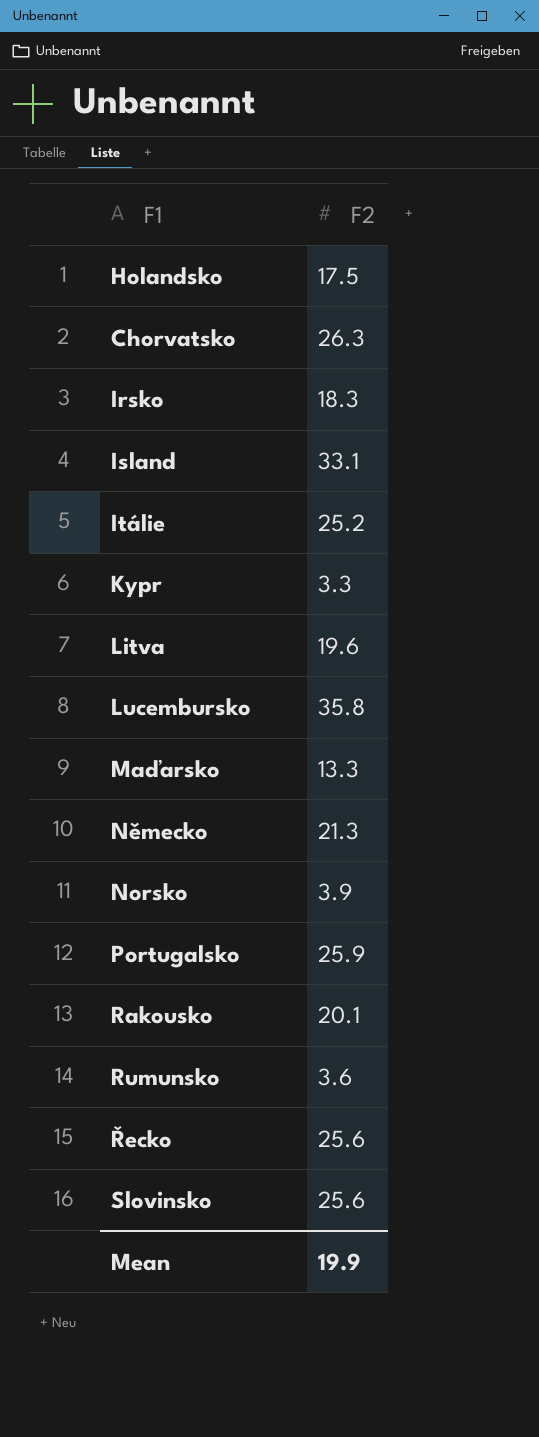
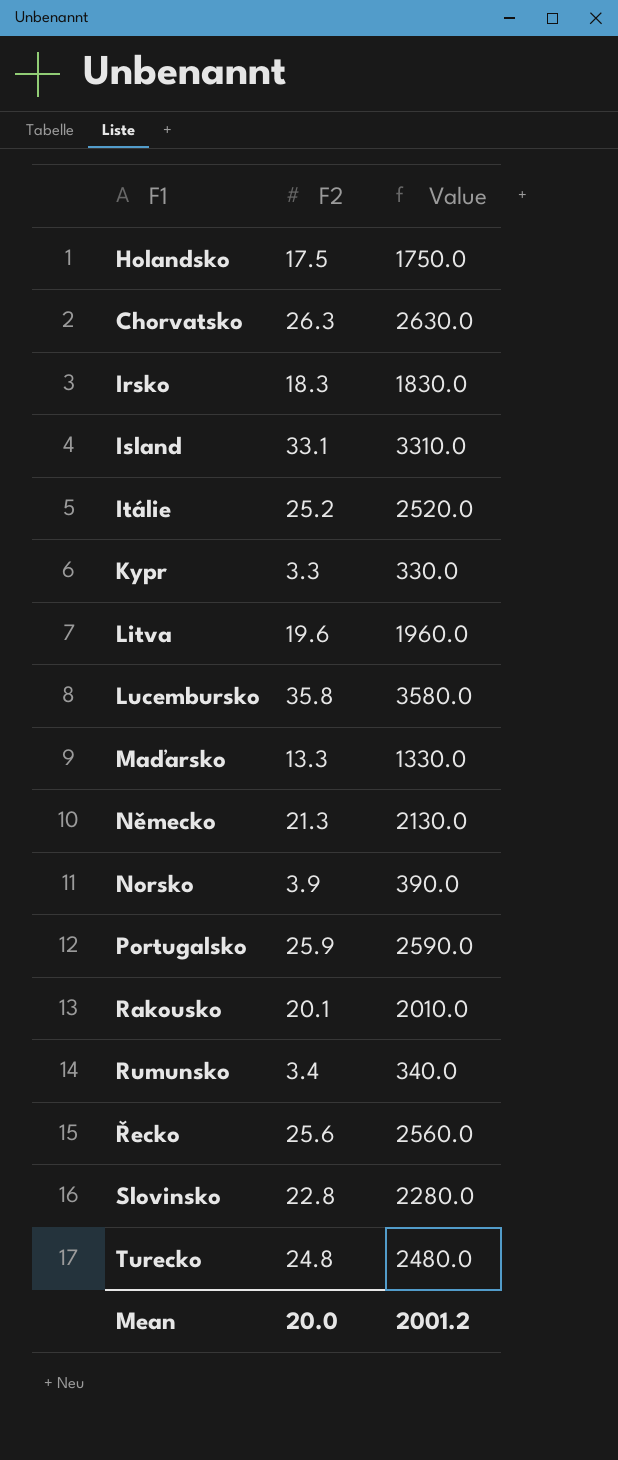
column Value | formula: none -> [F2] * 100
Rumunsko | F2: 3.6 -> 3.4
Slovinsko | F2: 25.6 -> 22.8
row Turecko: none -> 24.8 | 2480.0
Mean | F2: 19.9 -> 20.0

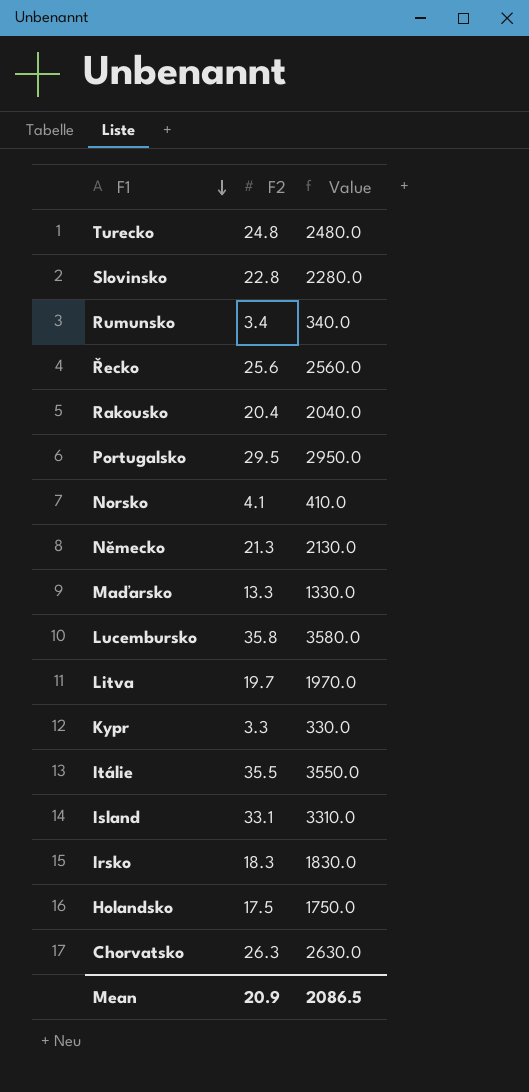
row order: none -> F1 descending
Rakousko | F2: 20.1 -> 20.4
Rakousko | Value: 2010.0 -> 2040.0
Portugalsko | F2: 25.9 -> 29.5
Portugalsko | Value: 2590.0 -> 2950.0
Norsko | F2: 3.9 -> 4.1
Norsko | Value: 390.0 -> 410.0
Litva | F2: 19.6 -> 19.7
Litva | Value: 1960.0 -> 1970.0
Itálie | F2: 25.2 -> 35.5
Itálie | Value: 2520.0 -> 3550.0
Mean | F2: 20.0 -> 20.9
Mean | Value: 2001.2 -> 2086.5

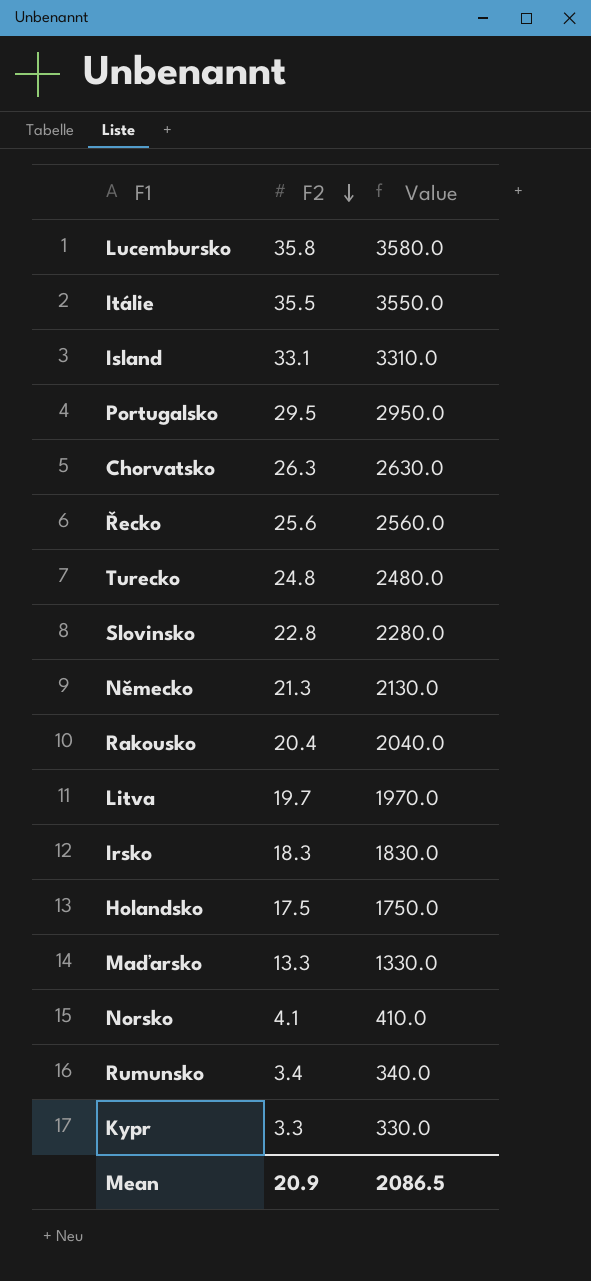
row order: F1 descending -> F2 descending

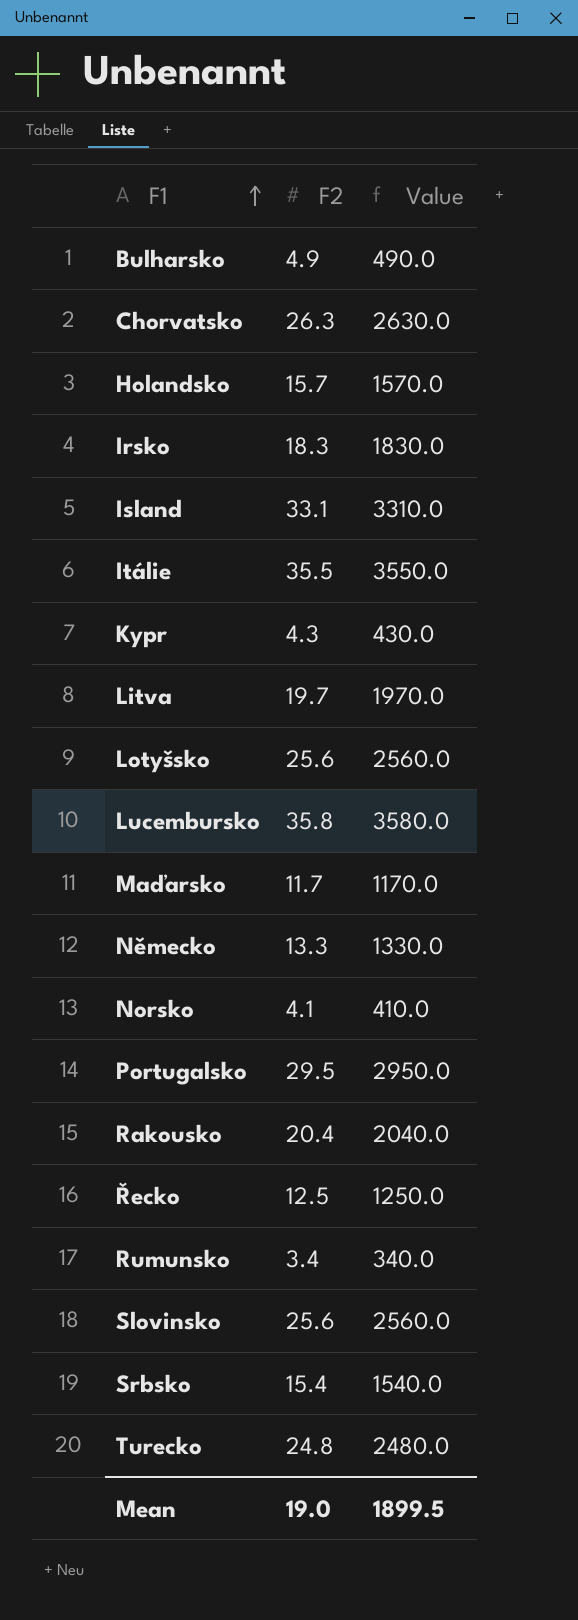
row order: F2 descending -> F1 ascending
row Bulharsko: none -> 4.9 | 490.0
Holandsko | F2: 17.5 -> 15.7
Holandsko | Value: 1750.0 -> 1570.0
Kypr | F2: 3.3 -> 4.3
Kypr | Value: 330.0 -> 430.0
row Lotyšsko: none -> 25.6 | 2560.0
Maďarsko | F2: 13.3 -> 11.7
Maďarsko | Value: 1330.0 -> 1170.0
Německo | F2: 21.3 -> 13.3
Německo | Value: 2130.0 -> 1330.0
Řecko | F2: 25.6 -> 12.5
Řecko | Value: 2560.0 -> 1250.0
Slovinsko | F2: 22.8 -> 25.6
Slovinsko | Value: 2280.0 -> 2560.0
row Srbsko: none -> 15.4 | 1540.0
Mean | F2: 20.9 -> 19.0
Mean | Value: 2086.5 -> 1899.5

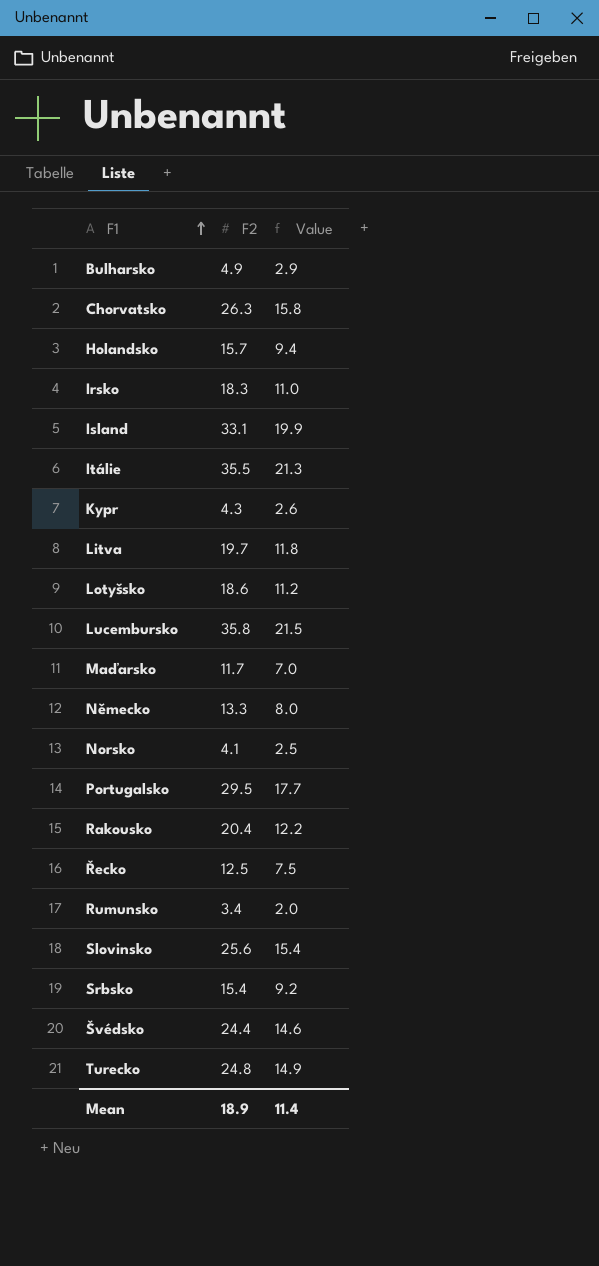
column Value | formula: [F2] * 100 -> [F2] * 0.6
Lotyšsko | F2: 25.6 -> 18.6
row Švédsko: none -> 24.4 | 14.6
Mean | F2: 19.0 -> 18.9
Mean | Value: 1899.5 -> 11.4

